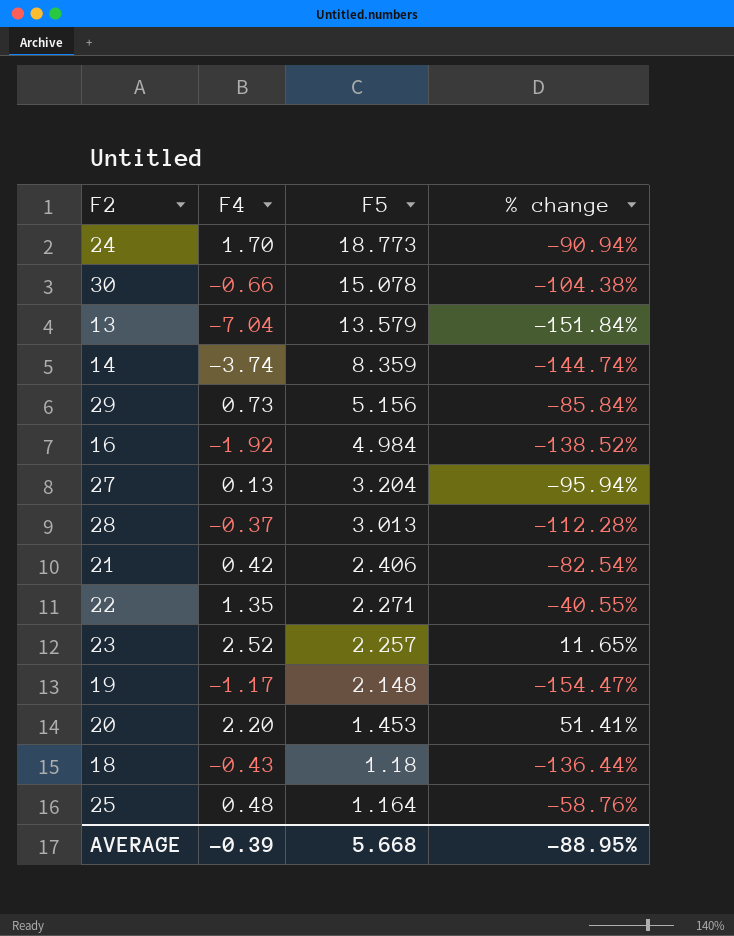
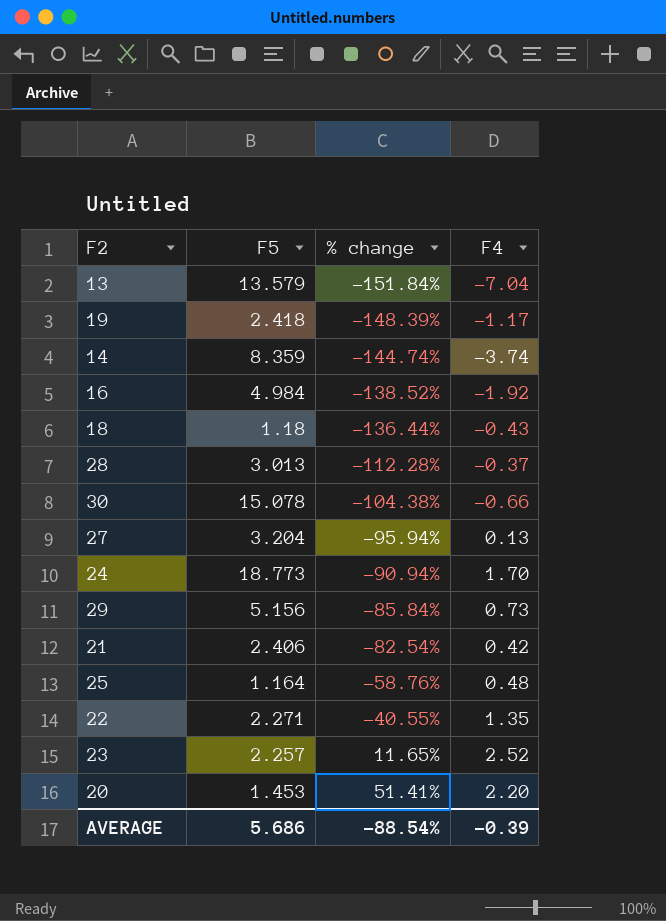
row order: F5 descending -> % change ascending
column F4 | position: 2 -> 4
19 | F5: 2.148 -> 2.418
19 | % change: -154.47% -> -148.39%
AVERAGE | F5: 5.668 -> 5.686
AVERAGE | % change: -88.95% -> -88.54%

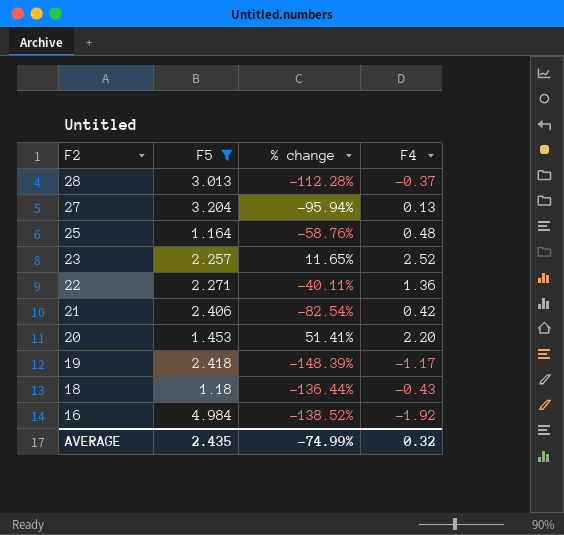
filter: none -> F5 <= 4.984
row order: % change ascending -> F2 descending
22 | % change: -40.55% -> -40.11%
22 | F4: 1.35 -> 1.36
AVERAGE | F5: 5.686 -> 2.435
AVERAGE | % change: -88.54% -> -74.99%
AVERAGE | F4: -0.39 -> 0.32

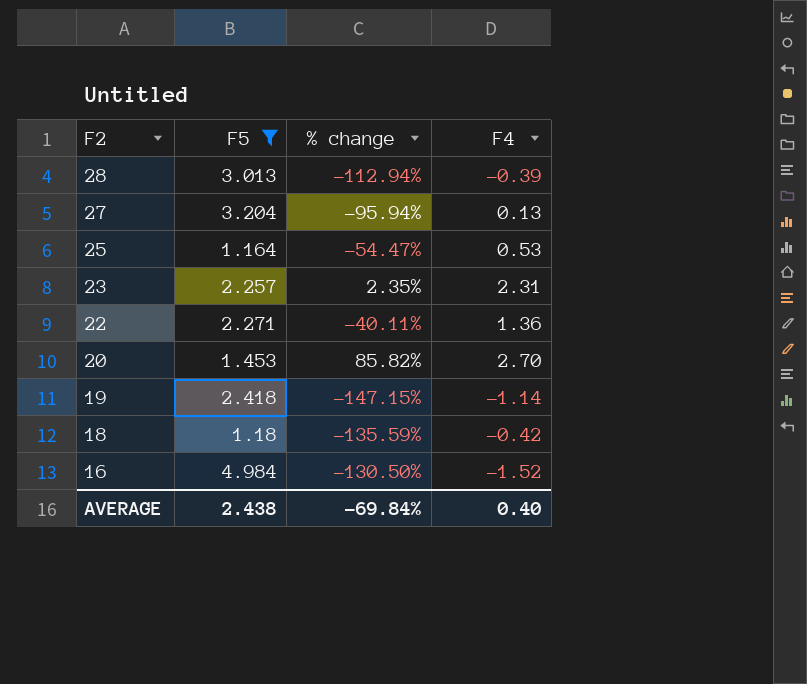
row 21: 2.406 | -82.54% | 0.42 -> none
28 | % change: -112.28% -> -112.94%
28 | F4: -0.37 -> -0.39
25 | % change: -58.76% -> -54.47%
25 | F4: 0.48 -> 0.53
23 | % change: 11.65% -> 2.35%
23 | F4: 2.52 -> 2.31
20 | % change: 51.41% -> 85.82%
20 | F4: 2.20 -> 2.70
19 | % change: -148.39% -> -147.15%
19 | F4: -1.17 -> -1.14
18 | % change: -136.44% -> -135.59%
18 | F4: -0.43 -> -0.42
16 | % change: -138.52% -> -130.50%
16 | F4: -1.92 -> -1.52
AVERAGE | F5: 2.435 -> 2.438
AVERAGE | % change: -74.99% -> -69.84%
AVERAGE | F4: 0.32 -> 0.40

